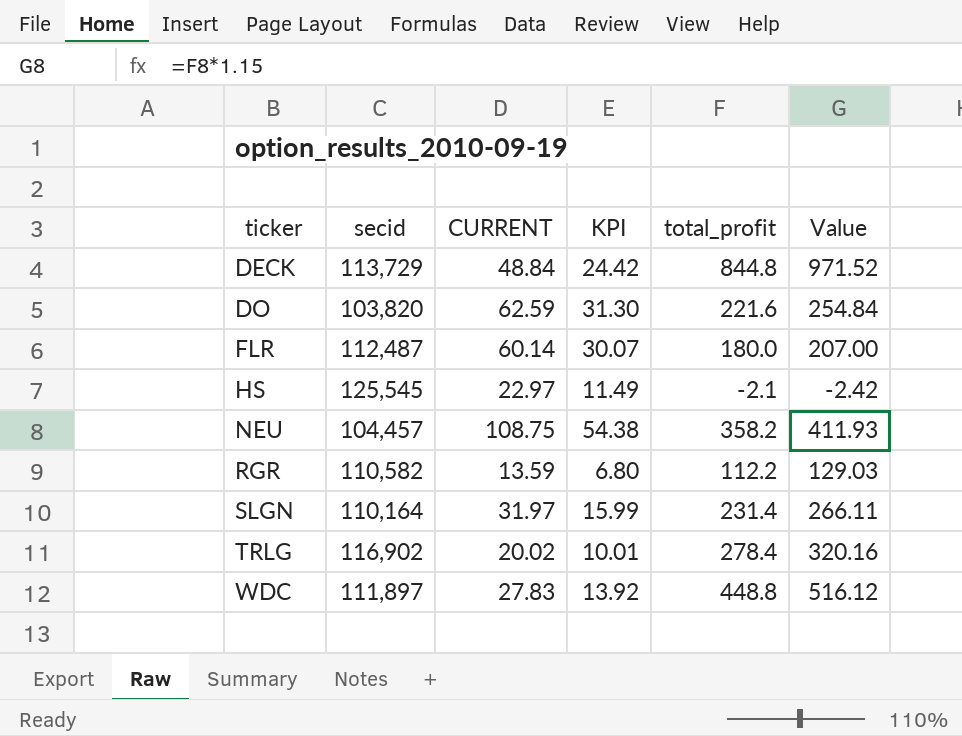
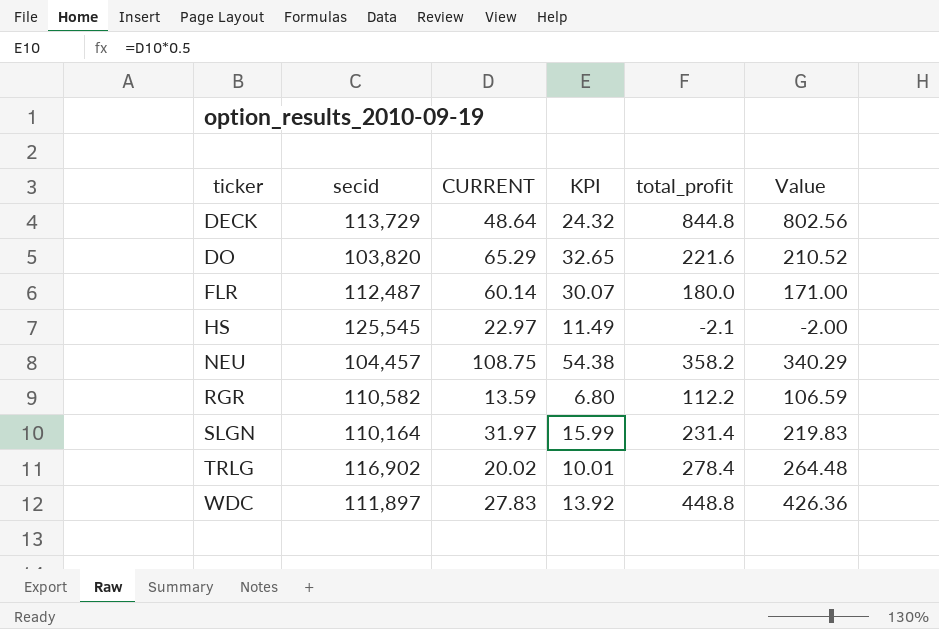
column Value | formula: [total_profit] * 1.15 -> [total_profit] * 0.95
DECK | CURRENT: 48.84 -> 48.64
DECK | KPI: 24.42 -> 24.32
DO | CURRENT: 62.59 -> 65.29
DO | KPI: 31.30 -> 32.65

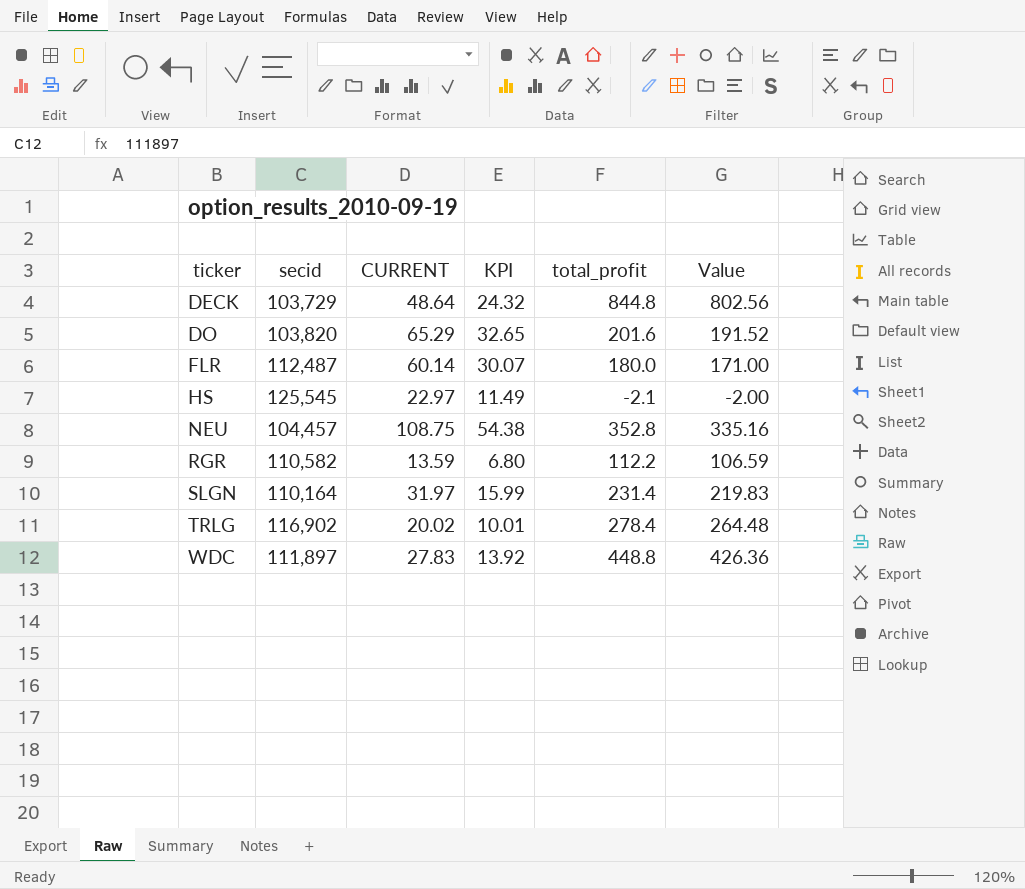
DECK | secid: 113,729 -> 103,729
DO | total_profit: 221.6 -> 201.6
DO | Value: 210.52 -> 191.52
NEU | total_profit: 358.2 -> 352.8
NEU | Value: 340.29 -> 335.16

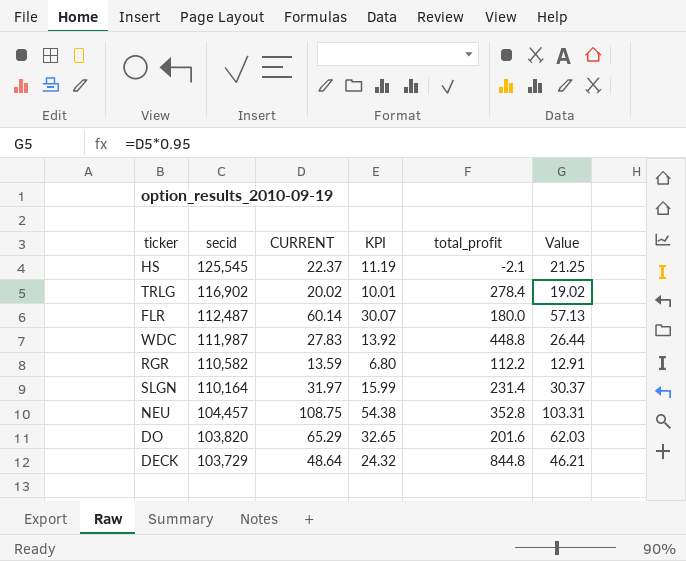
row order: ticker ascending -> secid descending
column Value | formula: [total_profit] * 0.95 -> [CURRENT] * 0.95
HS | CURRENT: 22.97 -> 22.37
HS | KPI: 11.49 -> 11.19
WDC | secid: 111,897 -> 111,987

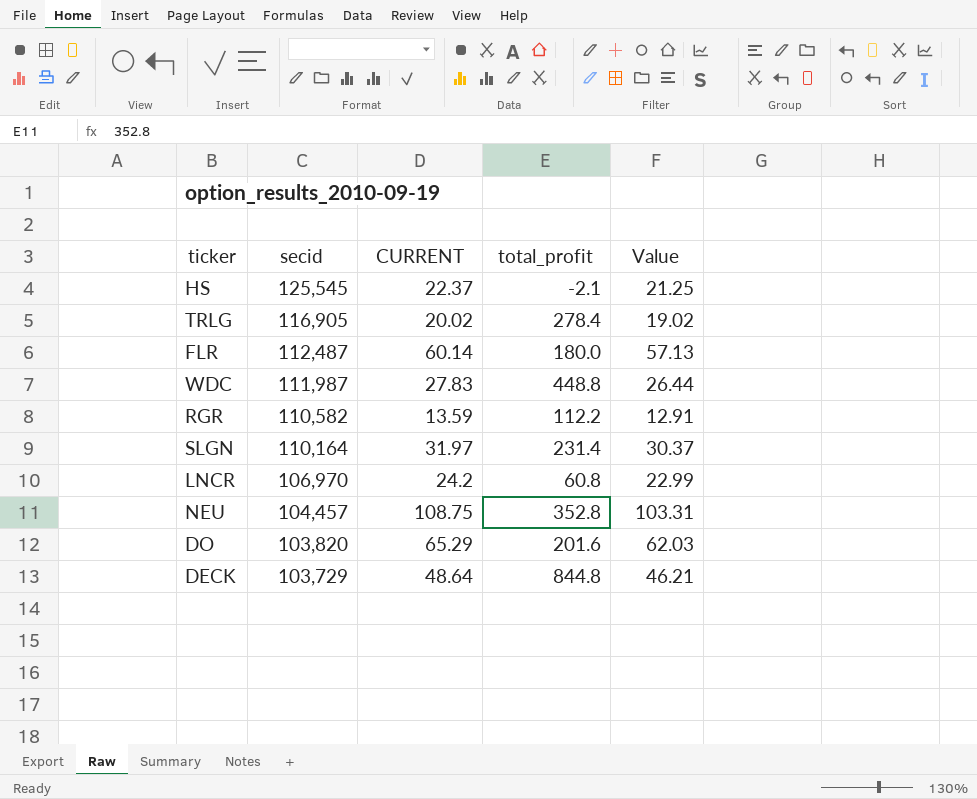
column KPI | formula: [CURRENT] * 0.5 -> none
TRLG | secid: 116,902 -> 116,905
row LNCR: none -> 106,970 | 24.2 | 60.8 | 22.99

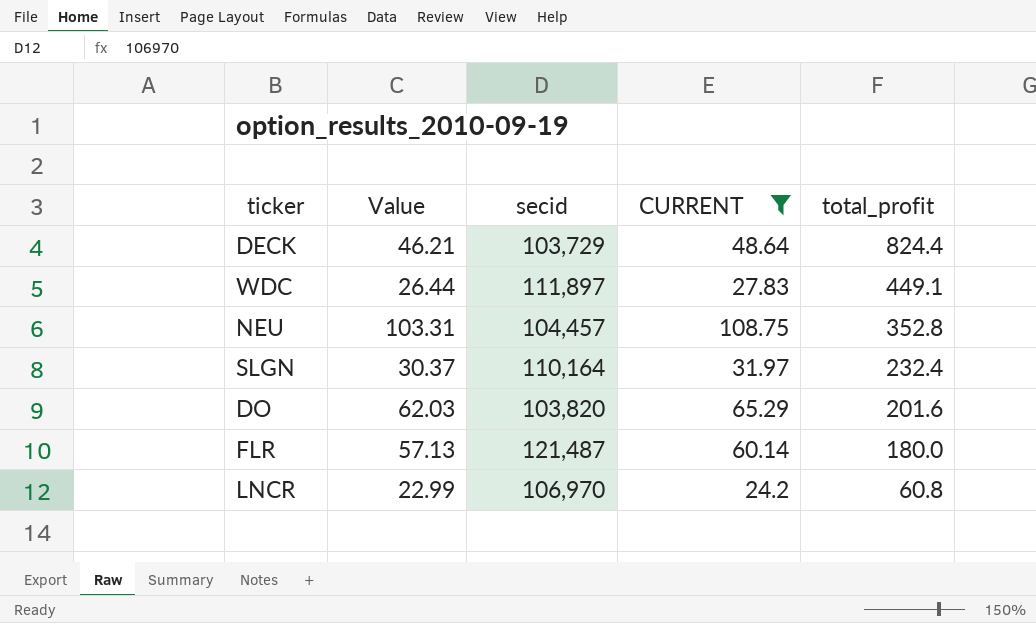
filter: none -> CURRENT >= 24.2
row order: secid descending -> total_profit descending
column Value | position: 5 -> 2
DECK | total_profit: 844.8 -> 824.4
WDC | secid: 111,987 -> 111,897
WDC | total_profit: 448.8 -> 449.1
SLGN | total_profit: 231.4 -> 232.4
FLR | secid: 112,487 -> 121,487

